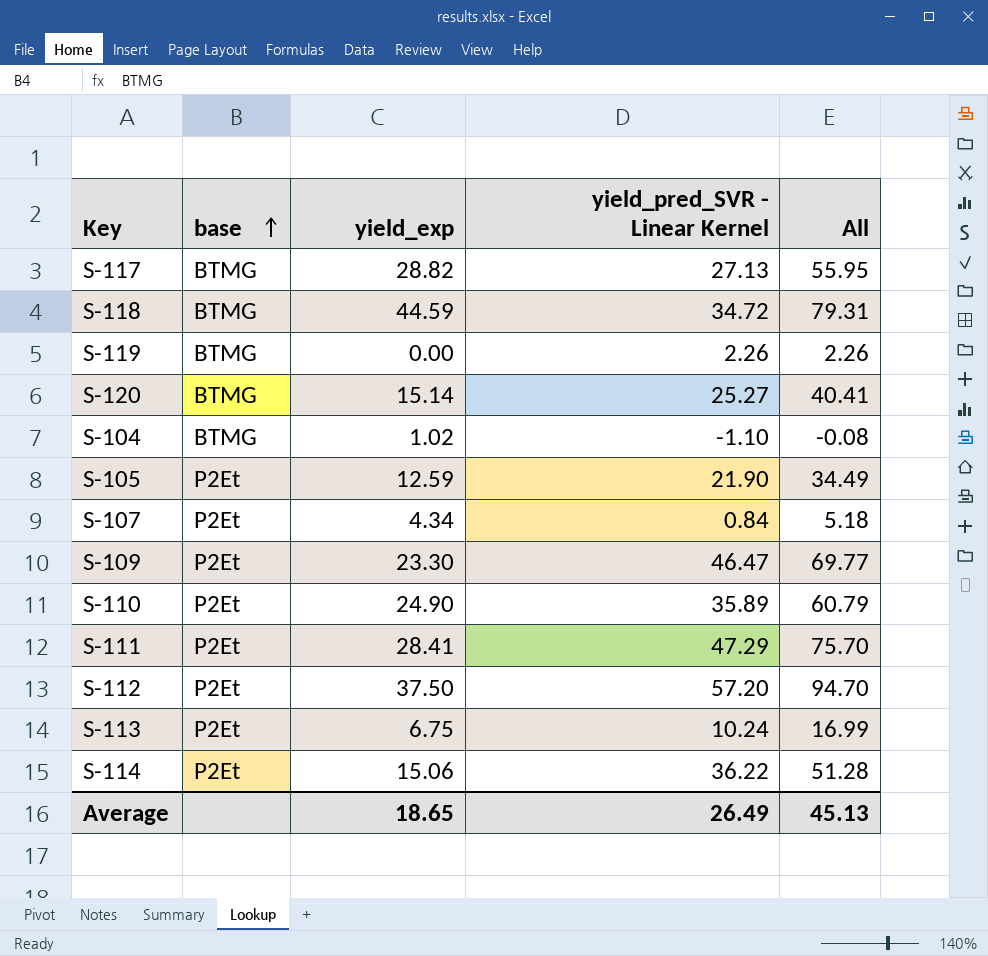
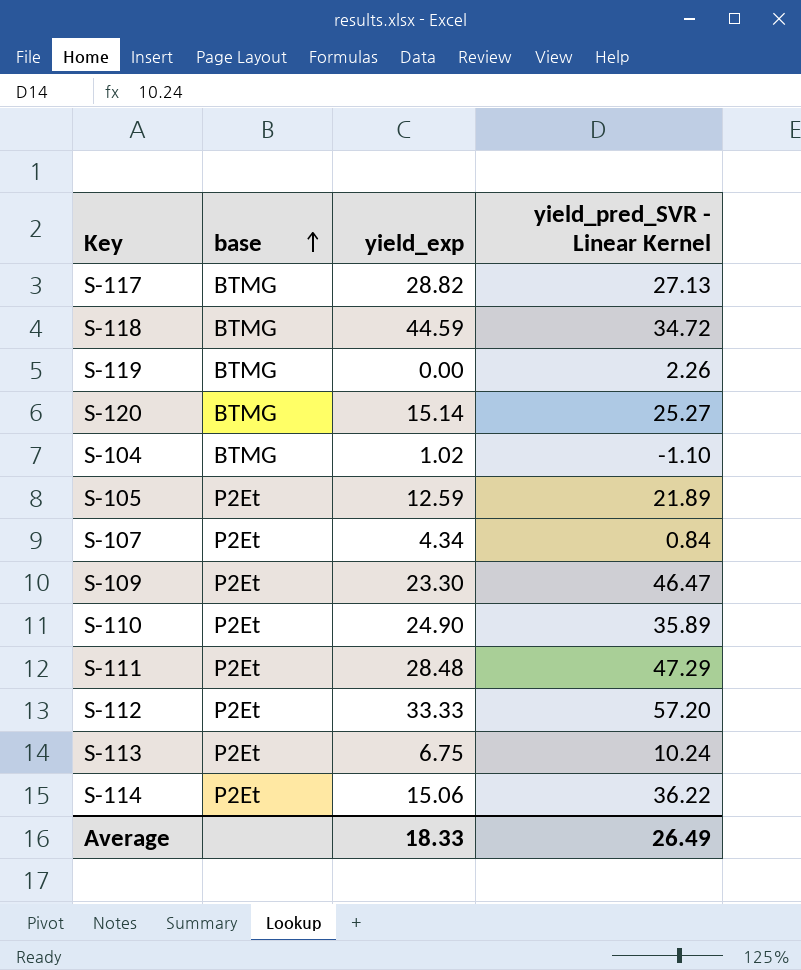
column All | formula: [yield_exp] + [yield_pred_SVR - Linear Kernel] -> none
S-105 | yield_pred_SVR - Linear Kernel: 21.90 -> 21.89
S-111 | yield_exp: 28.41 -> 28.48
S-112 | yield_exp: 37.50 -> 33.33
Average | yield_exp: 18.65 -> 18.33

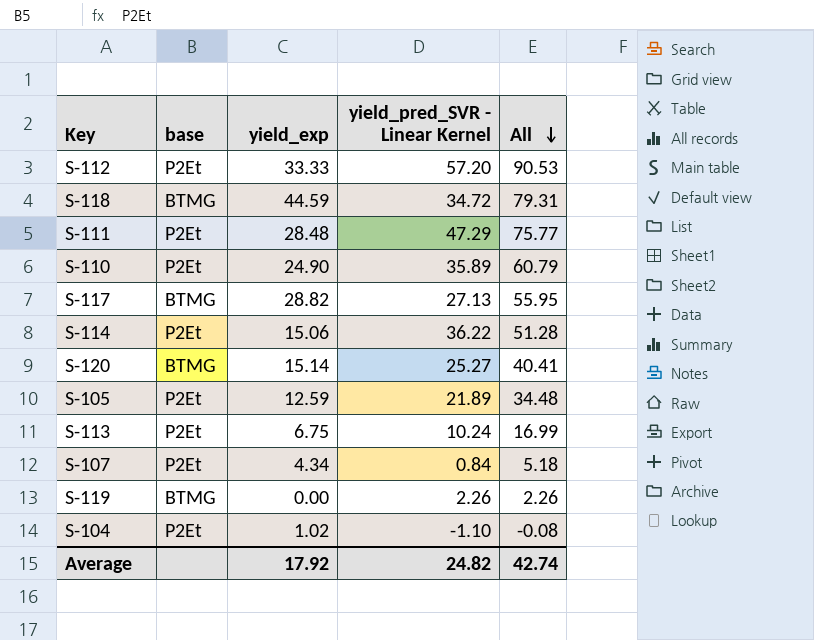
row order: base ascending -> All descending
column All | formula: none -> [yield_exp] + [yield_pred_SVR - Linear Kernel]
row S-109: P2Et | 23.30 | 46.47 -> none
S-104 | base: BTMG -> P2Et
Average | yield_exp: 18.33 -> 17.92
Average | yield_pred_SVR - Linear Kernel: 26.49 -> 24.82

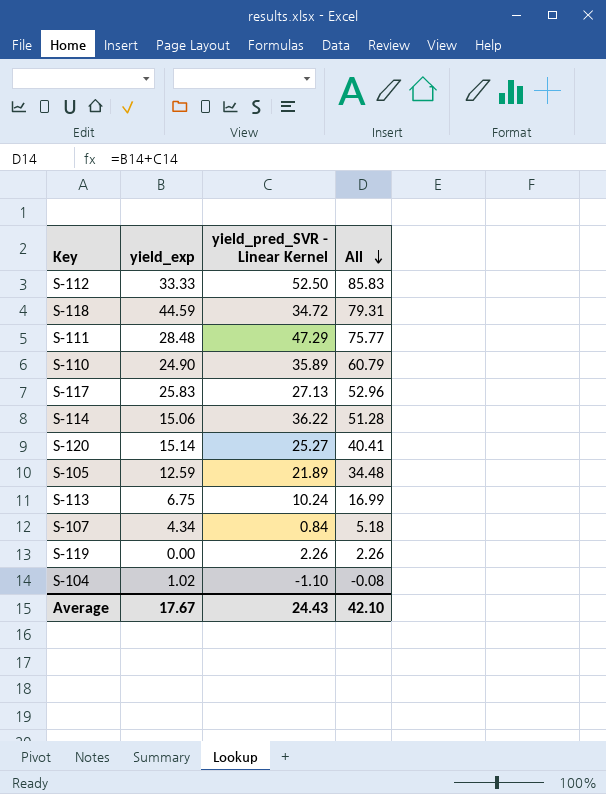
column base | position: 2 -> none
S-112 | yield_pred_SVR - Linear Kernel: 57.20 -> 52.50
S-112 | All: 90.53 -> 85.83
S-117 | yield_exp: 28.82 -> 25.83
S-117 | All: 55.95 -> 52.96
Average | yield_exp: 17.92 -> 17.67
Average | yield_pred_SVR - Linear Kernel: 24.82 -> 24.43
Average | All: 42.74 -> 42.10

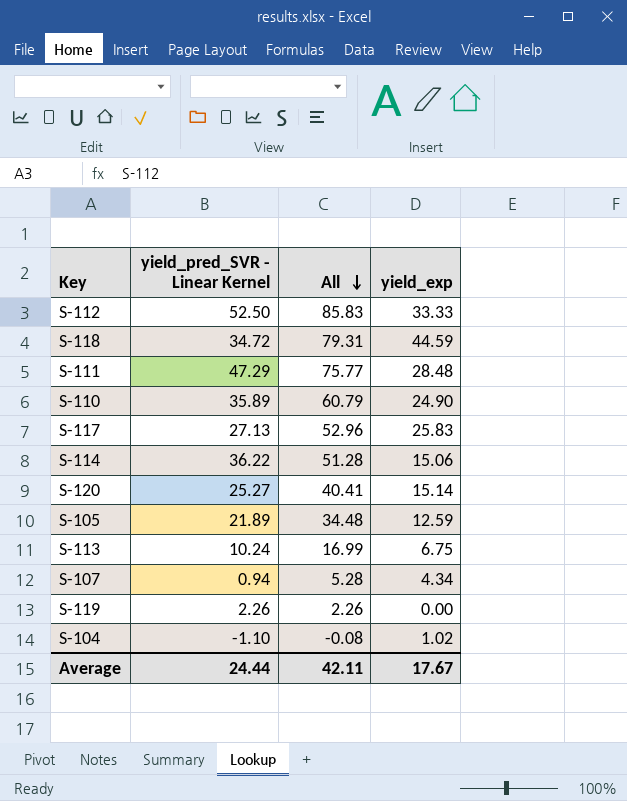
column yield_exp | position: 2 -> 4
S-107 | yield_pred_SVR - Linear Kernel: 0.84 -> 0.94
S-107 | All: 5.18 -> 5.28
Average | yield_pred_SVR - Linear Kernel: 24.43 -> 24.44
Average | All: 42.10 -> 42.11

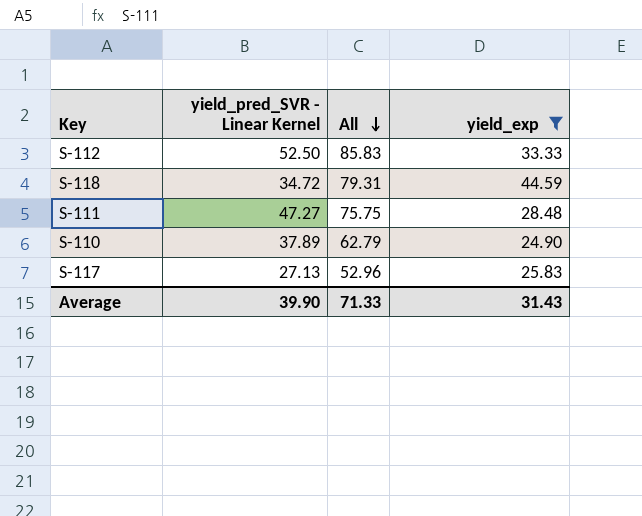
filter: none -> yield_exp >= 24.90
S-111 | yield_pred_SVR - Linear Kernel: 47.29 -> 47.27
S-111 | All: 75.77 -> 75.75
S-110 | yield_pred_SVR - Linear Kernel: 35.89 -> 37.89
S-110 | All: 60.79 -> 62.79
Average | yield_pred_SVR - Linear Kernel: 24.44 -> 39.90
Average | All: 42.11 -> 71.33
Average | yield_exp: 17.67 -> 31.43

